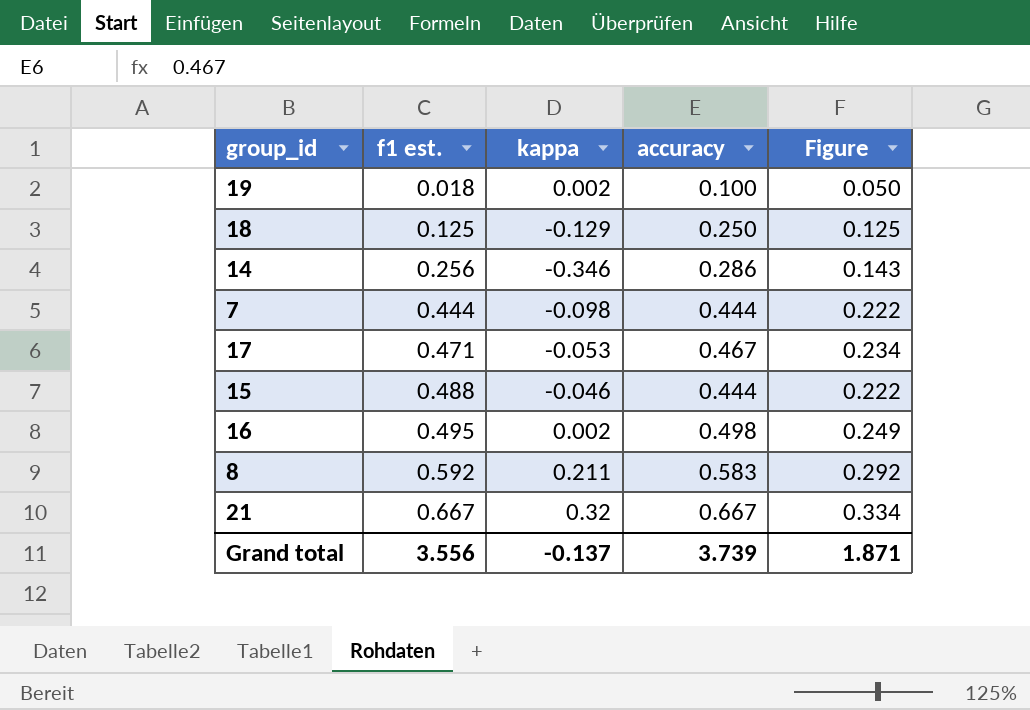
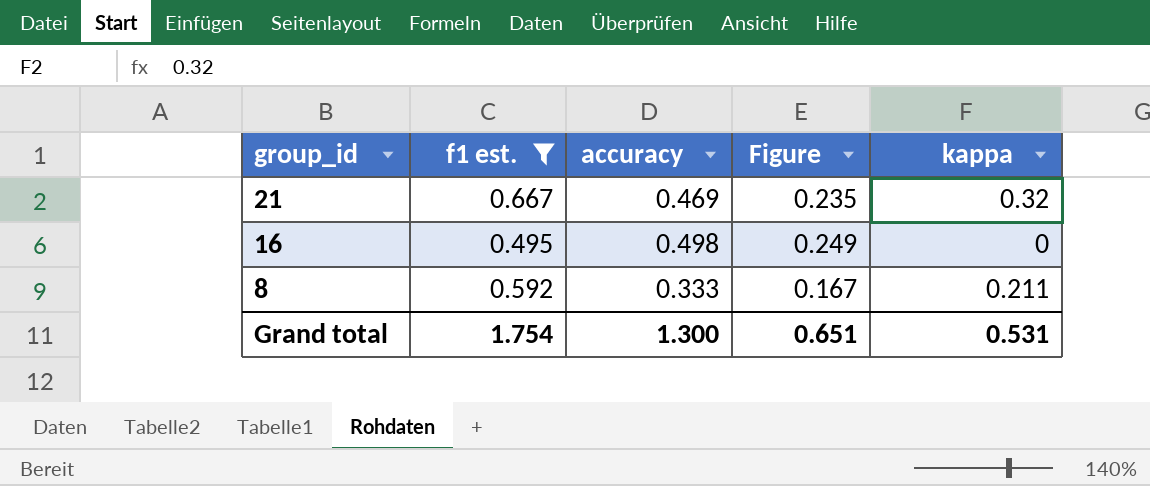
filter: none -> f1 est. >= 0.495
row order: f1 est. ascending -> group_id descending
column kappa | position: 3 -> 5
21 | accuracy: 0.667 -> 0.469
21 | Figure: 0.334 -> 0.235
16 | kappa: 0.002 -> 0
8 | accuracy: 0.583 -> 0.333
8 | Figure: 0.292 -> 0.167
Grand total | f1 est.: 3.556 -> 1.754
Grand total | accuracy: 3.739 -> 1.300
Grand total | Figure: 1.871 -> 0.651
Grand total | kappa: -0.137 -> 0.531

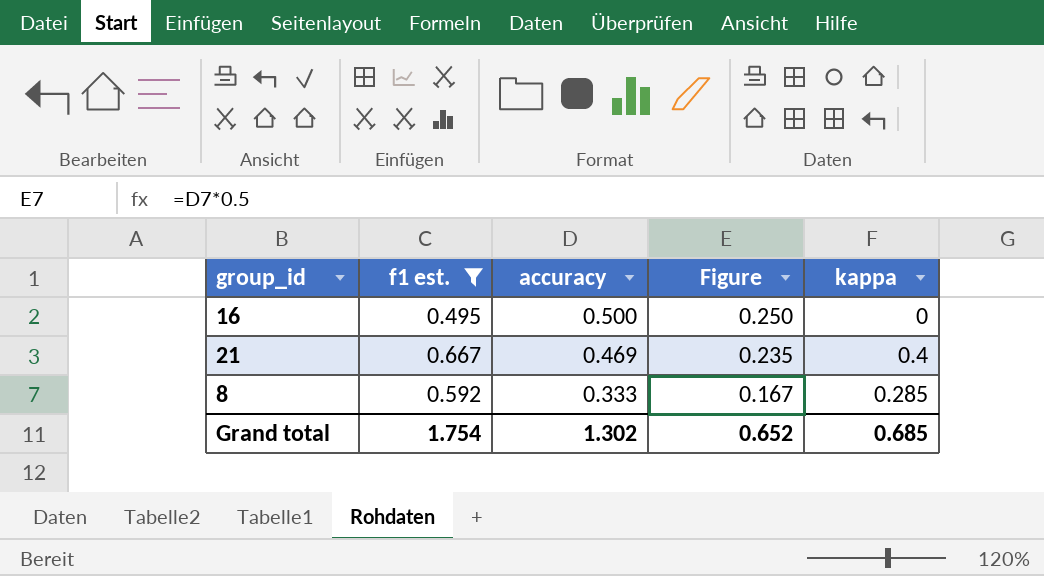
row order: group_id descending -> accuracy descending
16 | accuracy: 0.498 -> 0.500
16 | Figure: 0.249 -> 0.250
21 | kappa: 0.32 -> 0.4
8 | kappa: 0.211 -> 0.285
Grand total | accuracy: 1.300 -> 1.302
Grand total | Figure: 0.651 -> 0.652
Grand total | kappa: 0.531 -> 0.685

